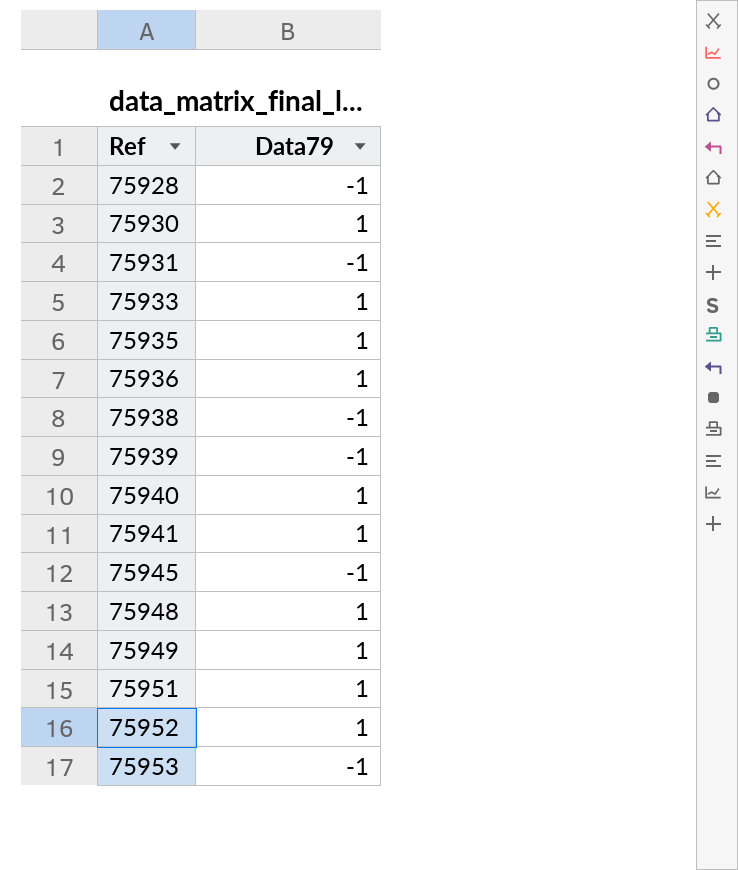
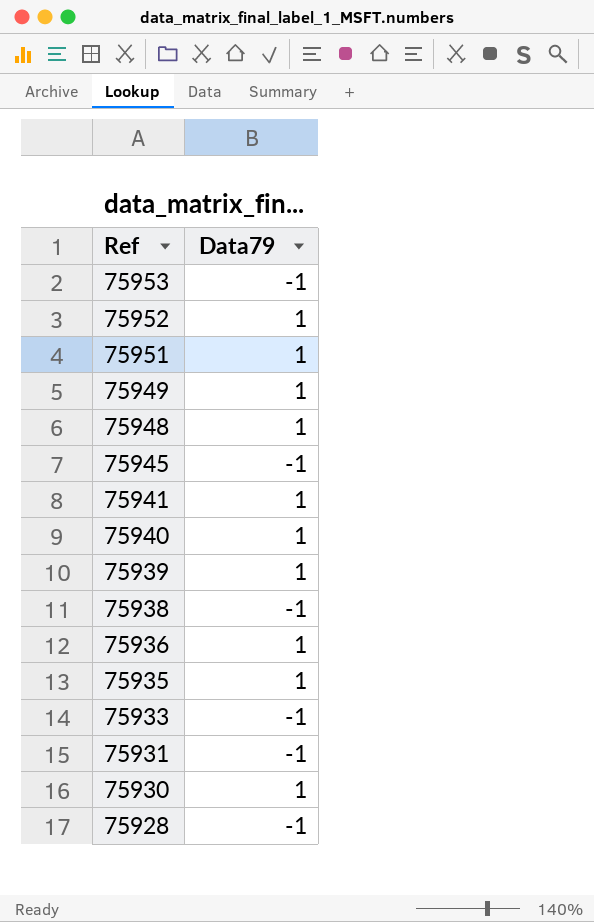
row order: Ref ascending -> Ref descending
75939 | Data79: -1 -> 1
75933 | Data79: 1 -> -1

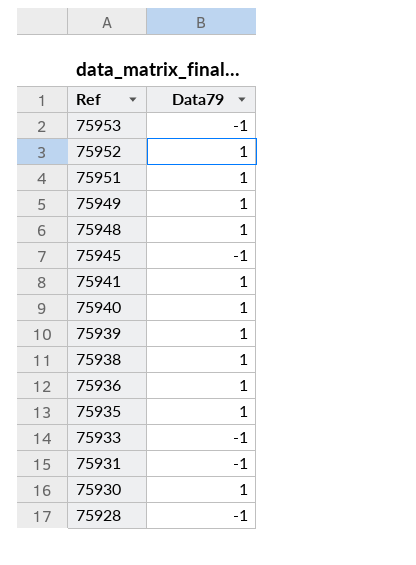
75938 | Data79: -1 -> 1

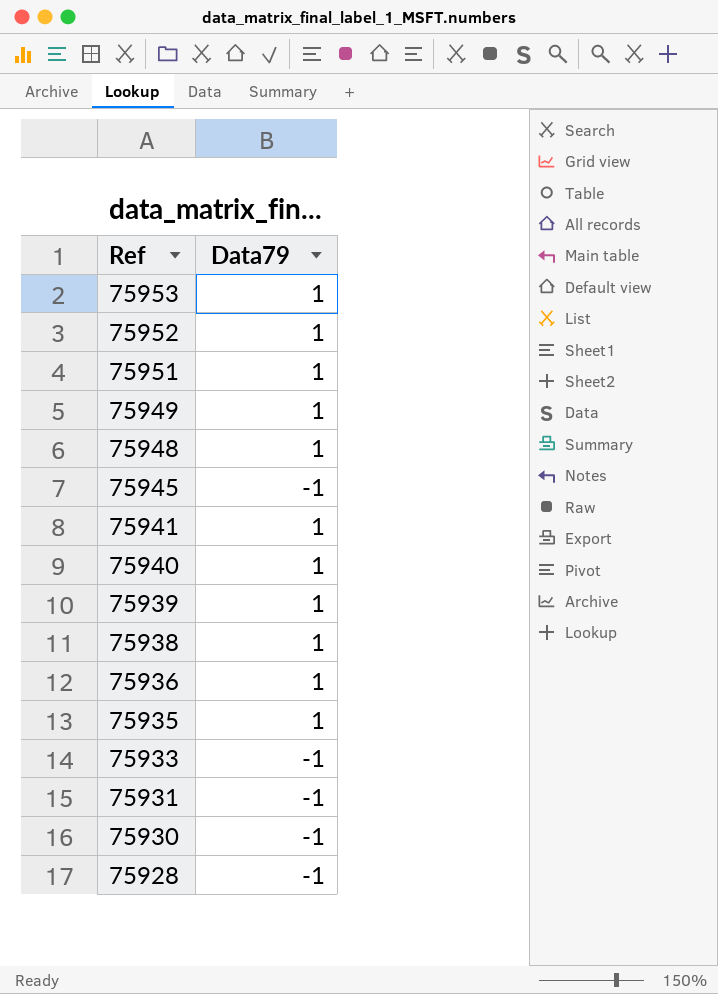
75953 | Data79: -1 -> 1
75930 | Data79: 1 -> -1

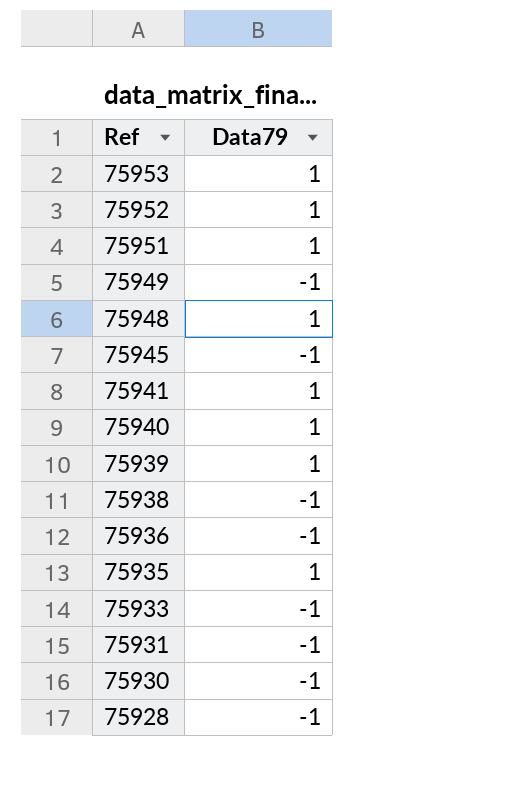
75949 | Data79: 1 -> -1
75938 | Data79: 1 -> -1
75936 | Data79: 1 -> -1

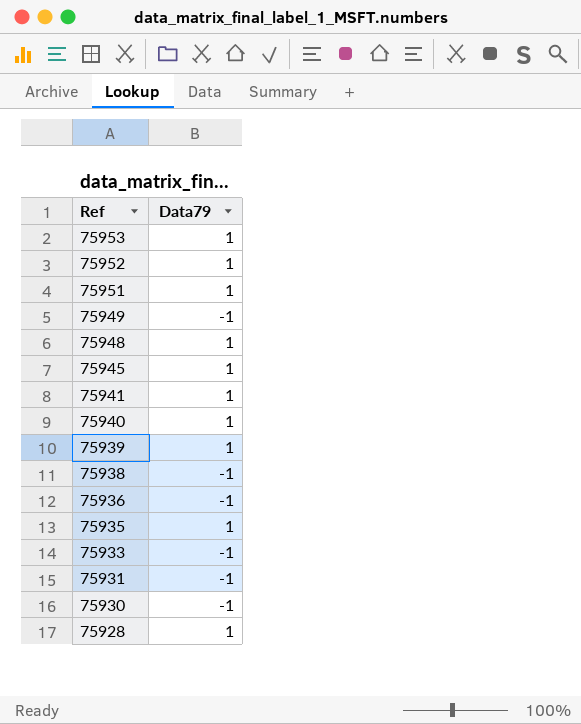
75945 | Data79: -1 -> 1
75928 | Data79: -1 -> 1

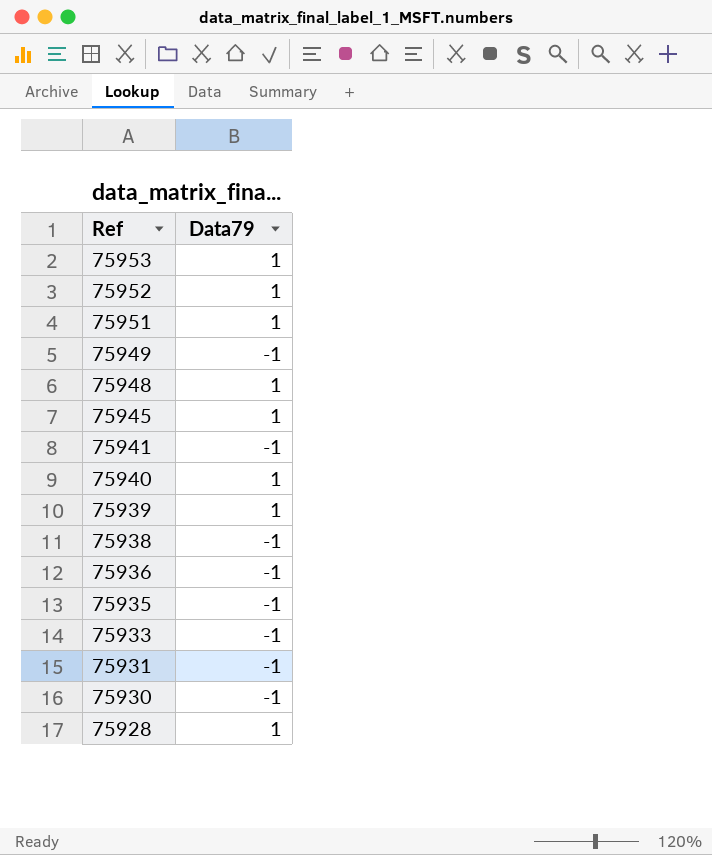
75941 | Data79: 1 -> -1
75935 | Data79: 1 -> -1

